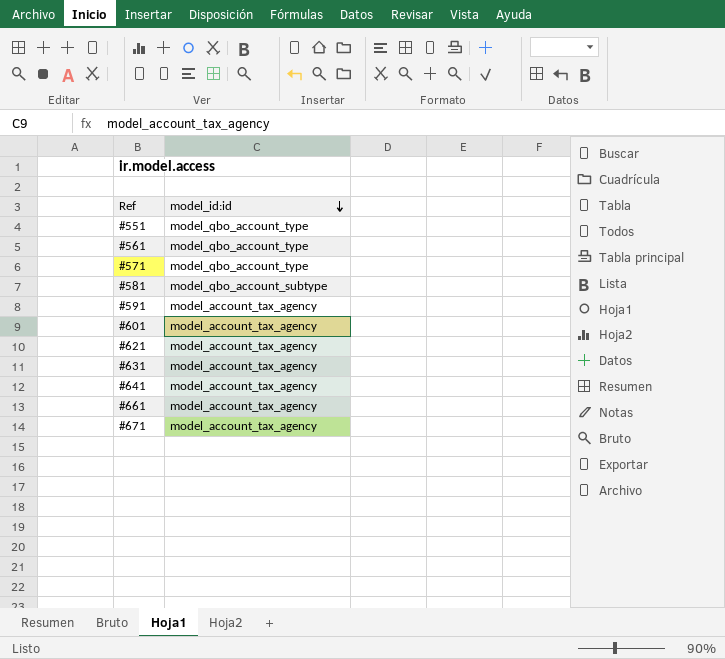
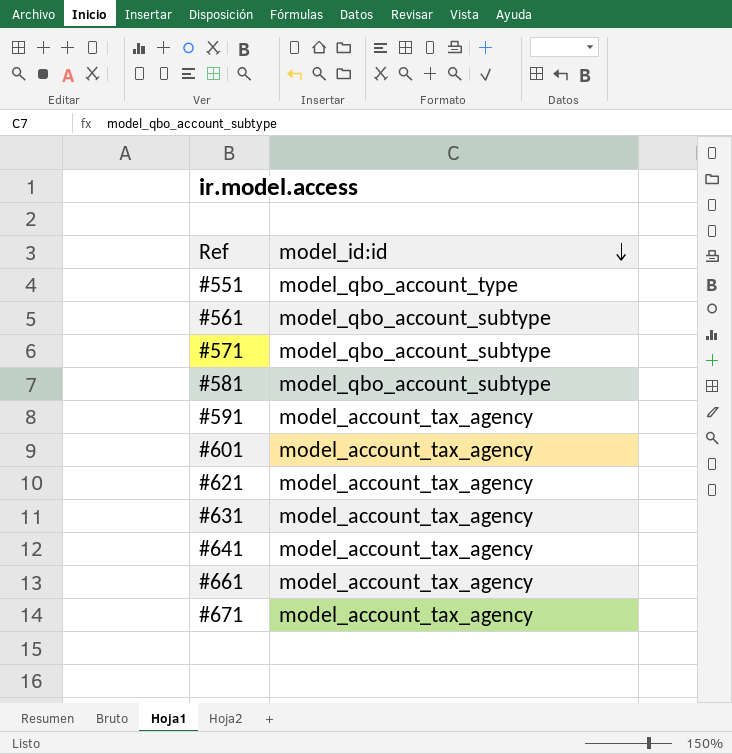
#561 | model_id:id: model_qbo_account_type -> model_qbo_account_subtype
#571 | model_id:id: model_qbo_account_type -> model_qbo_account_subtype

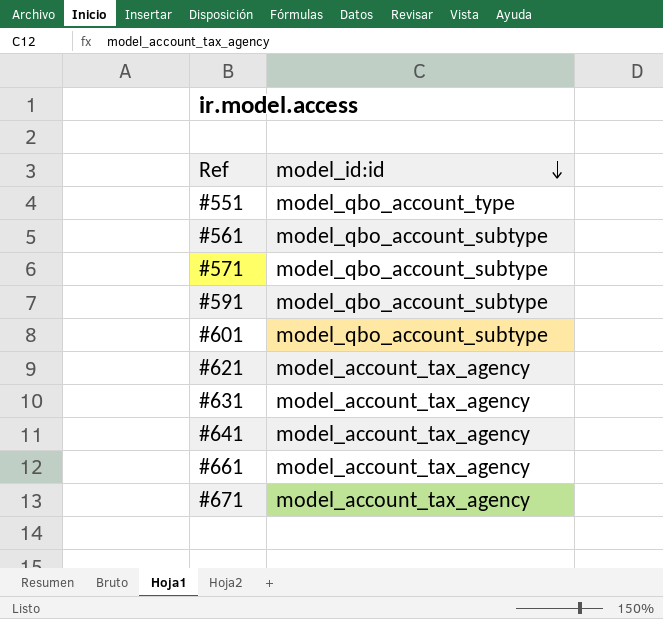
row #581: model_qbo_account_subtype -> none
#591 | model_id:id: model_account_tax_agency -> model_qbo_account_subtype
#601 | model_id:id: model_account_tax_agency -> model_qbo_account_subtype

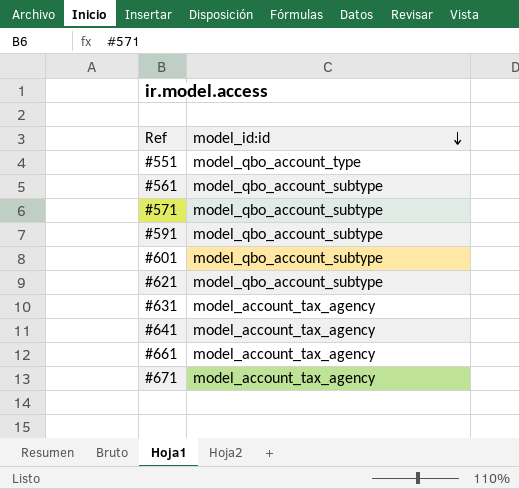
#621 | model_id:id: model_account_tax_agency -> model_qbo_account_subtype

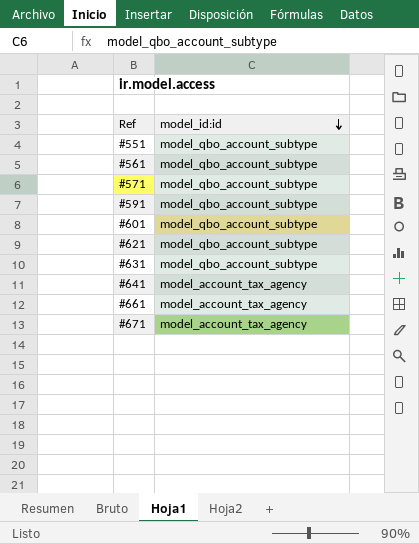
#551 | model_id:id: model_qbo_account_type -> model_qbo_account_subtype
#631 | model_id:id: model_account_tax_agency -> model_qbo_account_subtype

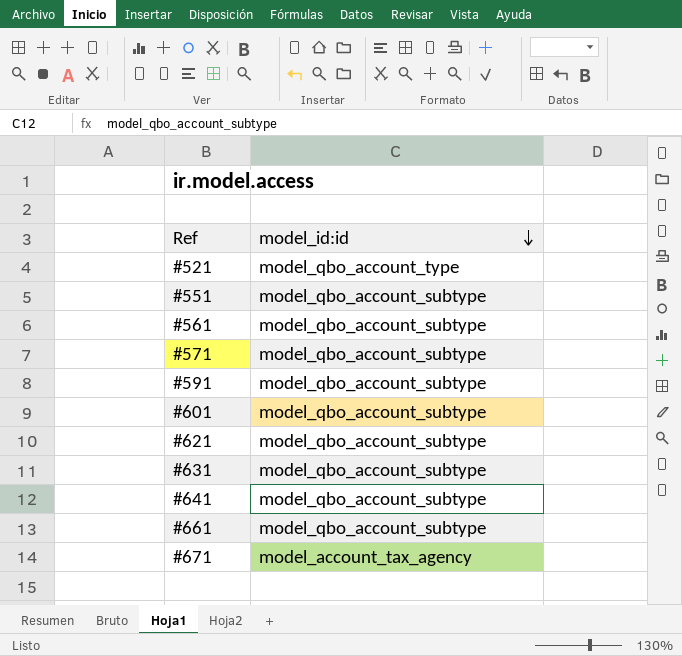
row #521: none -> model_qbo_account_type
#641 | model_id:id: model_account_tax_agency -> model_qbo_account_subtype
#661 | model_id:id: model_account_tax_agency -> model_qbo_account_subtype

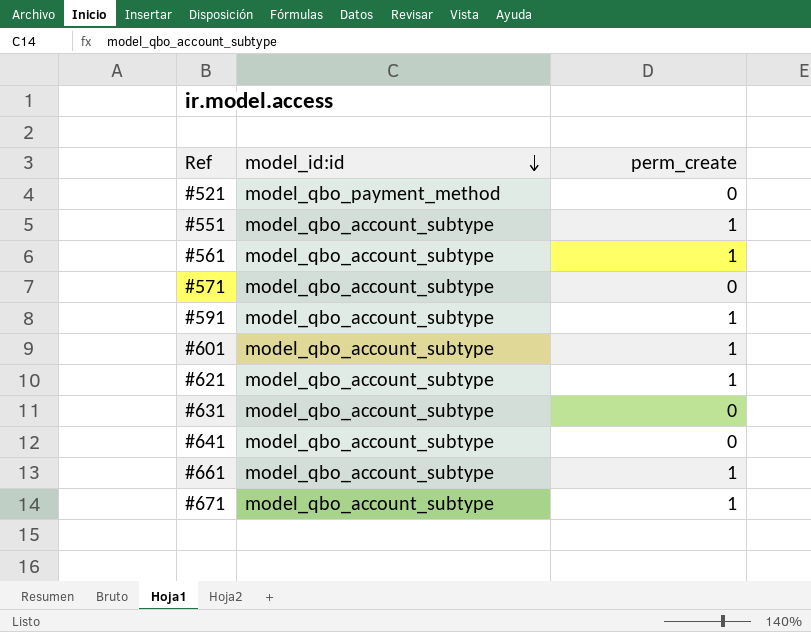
column perm_create | position: none -> 3
#521 | model_id:id: model_qbo_account_type -> model_qbo_payment_method
#671 | model_id:id: model_account_tax_agency -> model_qbo_account_subtype

